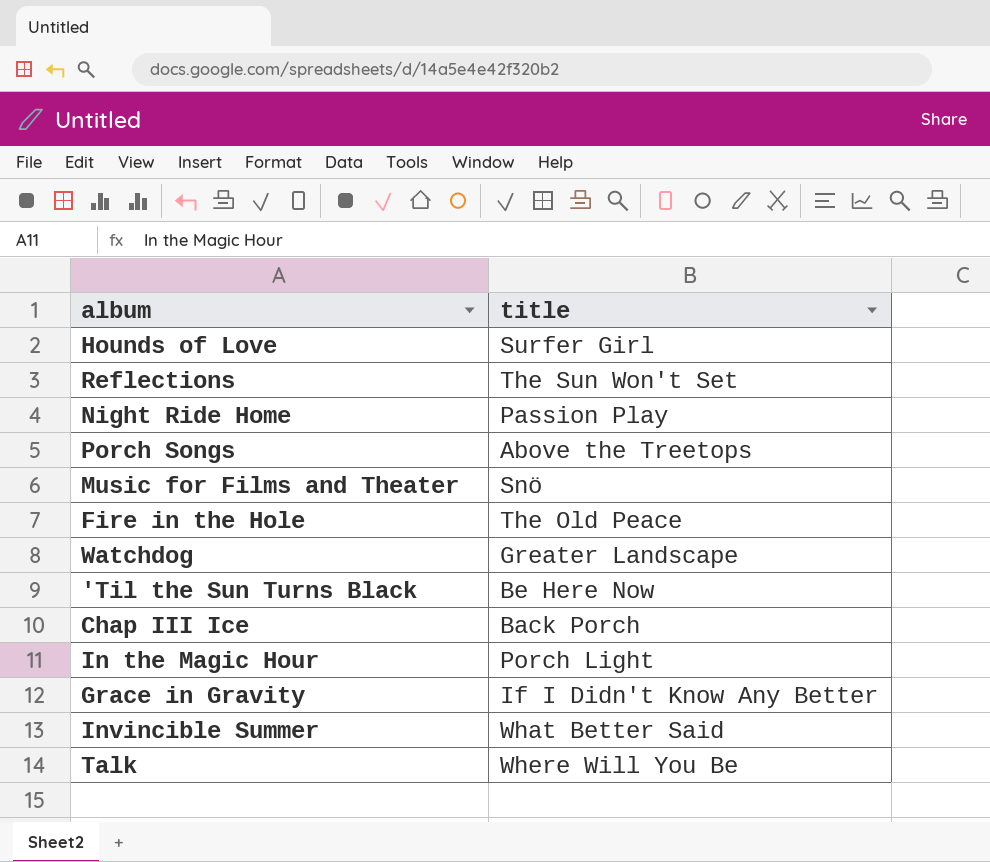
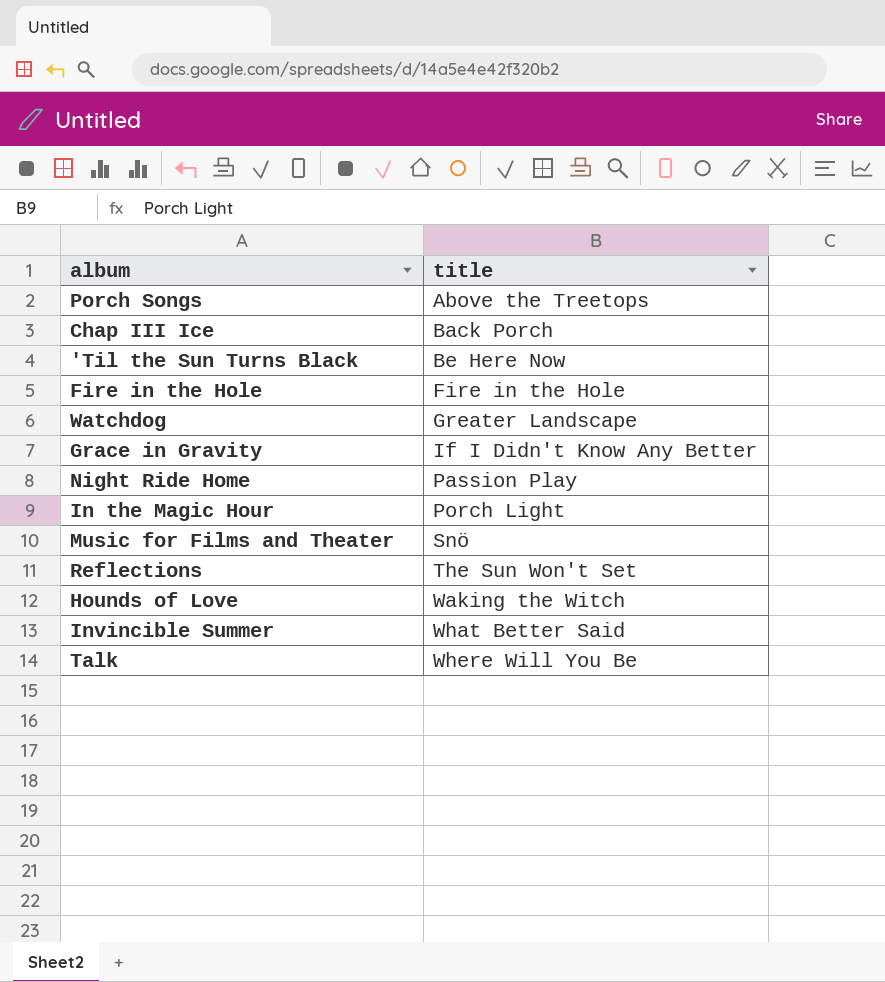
row order: none -> title ascending
Fire in the Hole | title: The Old Peace -> Fire in the Hole
Hounds of Love | title: Surfer Girl -> Waking the Witch

